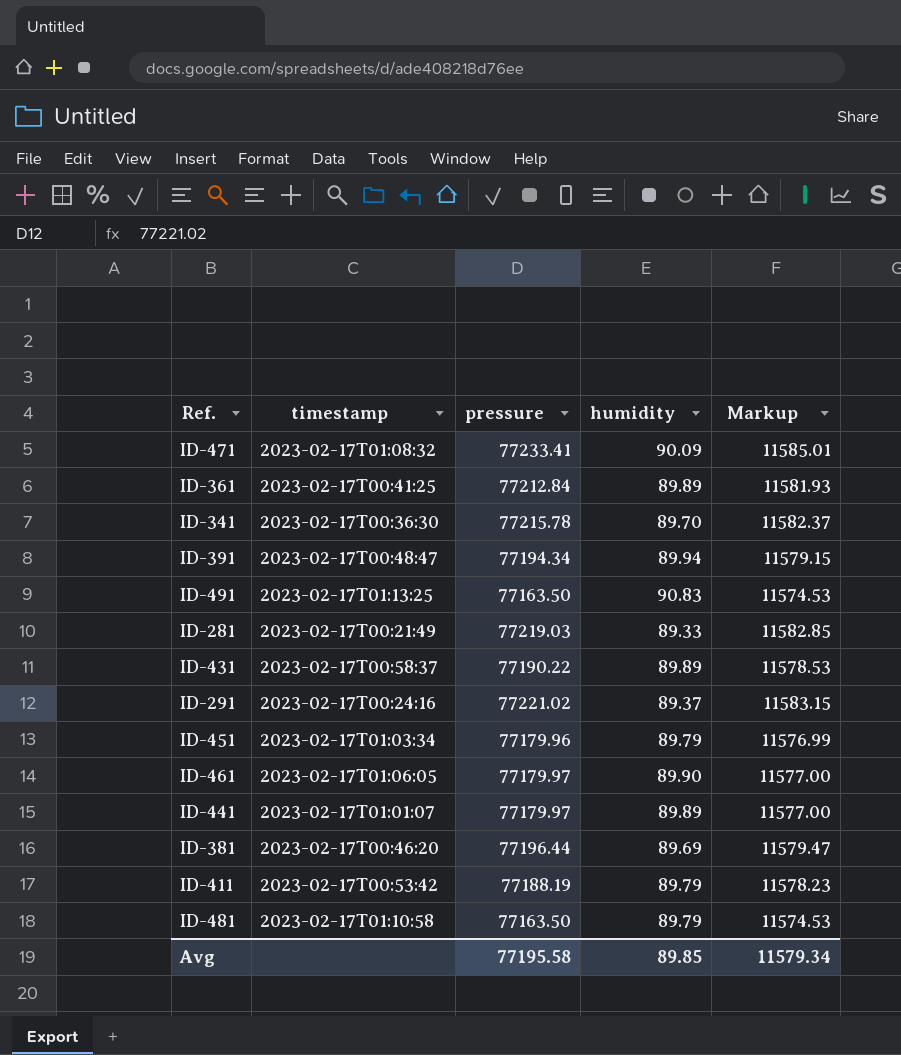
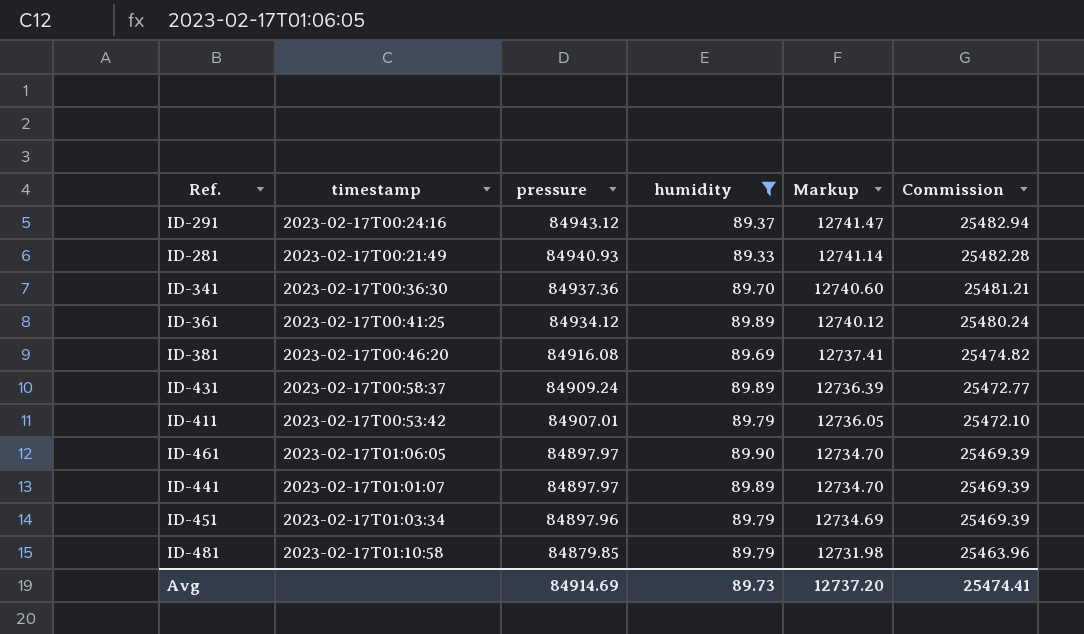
filter: none -> humidity <= 89.90
row order: none -> pressure descending
column Commission | formula: none -> [pressure] * 0.3
ID-291 | pressure: 77221.02 -> 84943.12
ID-291 | Markup: 11583.15 -> 12741.47
ID-281 | pressure: 77219.03 -> 84940.93
ID-281 | Markup: 11582.85 -> 12741.14
ID-341 | pressure: 77215.78 -> 84937.36
ID-341 | Markup: 11582.37 -> 12740.60
ID-361 | pressure: 77212.84 -> 84934.12
ID-361 | Markup: 11581.93 -> 12740.12
ID-381 | pressure: 77196.44 -> 84916.08
ID-381 | Markup: 11579.47 -> 12737.41
ID-431 | pressure: 77190.22 -> 84909.24
ID-431 | Markup: 11578.53 -> 12736.39
ID-411 | pressure: 77188.19 -> 84907.01
ID-411 | Markup: 11578.23 -> 12736.05
ID-461 | pressure: 77179.97 -> 84897.97
ID-461 | Markup: 11577.00 -> 12734.70
ID-441 | pressure: 77179.97 -> 84897.97
ID-441 | Markup: 11577.00 -> 12734.70
ID-451 | pressure: 77179.96 -> 84897.96
ID-451 | Markup: 11576.99 -> 12734.69
ID-481 | pressure: 77163.50 -> 84879.85
ID-481 | Markup: 11574.53 -> 12731.98
Avg | pressure: 77195.58 -> 84914.69
Avg | humidity: 89.85 -> 89.73
Avg | Markup: 11579.34 -> 12737.20

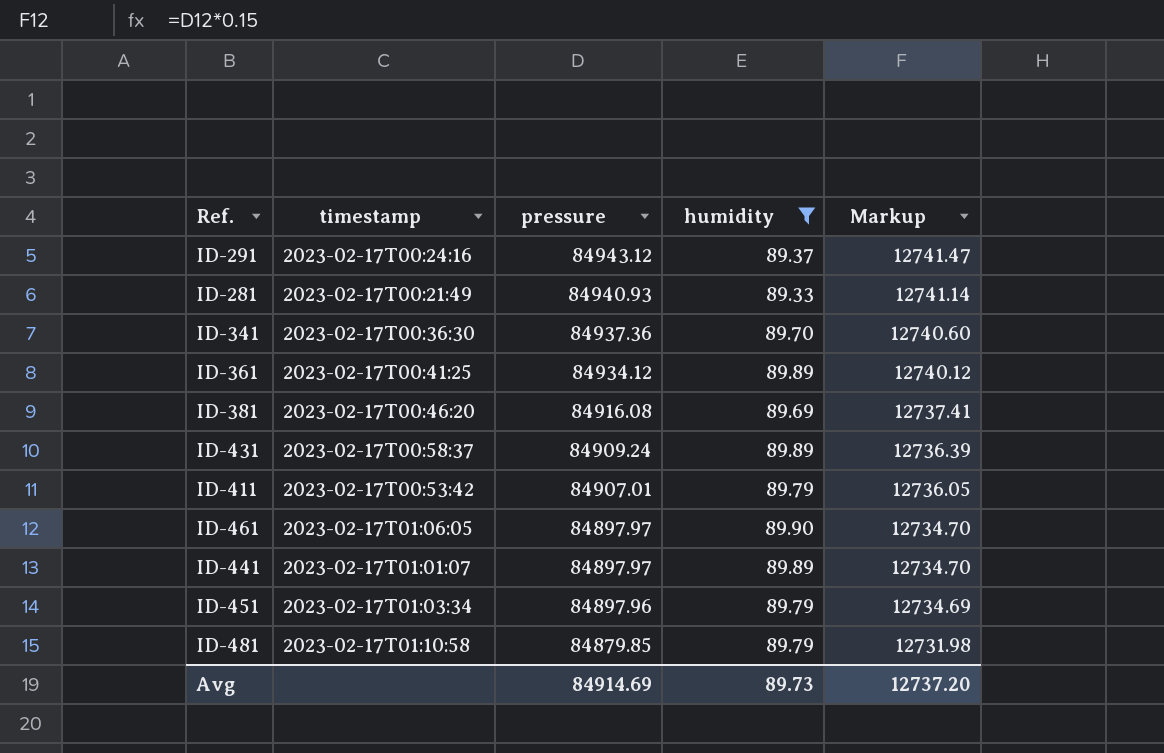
column Commission | formula: [pressure] * 0.3 -> none

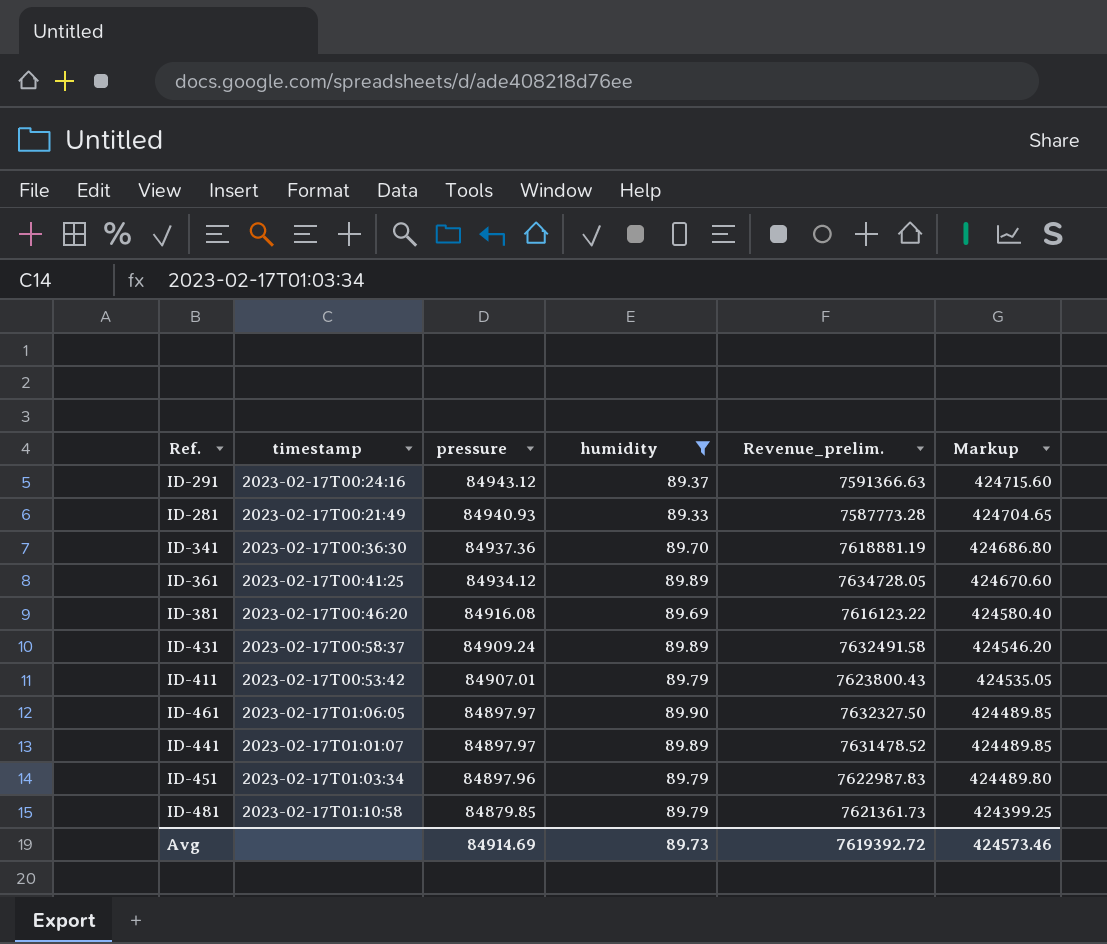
column Revenue_prelim. | formula: none -> [pressure] * [humidity]
column Markup | formula: [pressure] * 0.15 -> [pressure] * 5
Avg | Markup: 12737.20 -> 424573.46

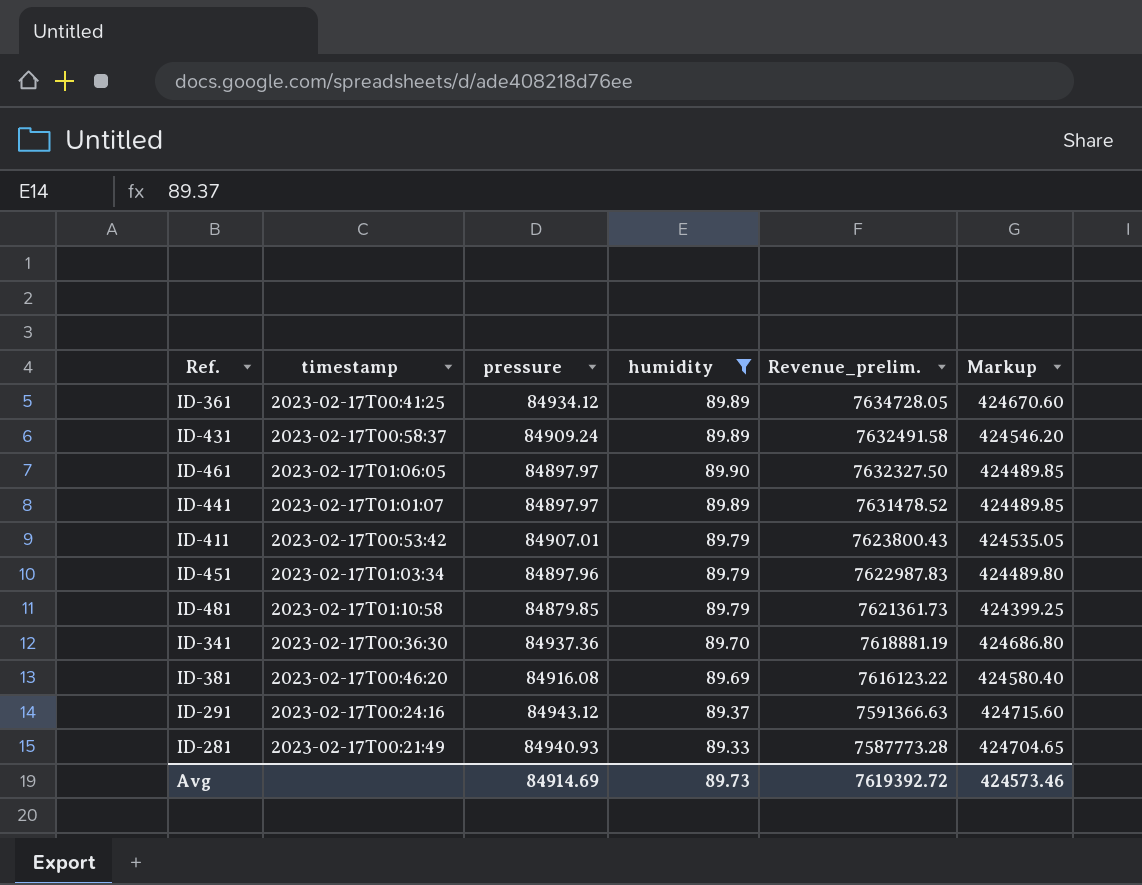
row order: pressure descending -> Revenue_prelim. descending

